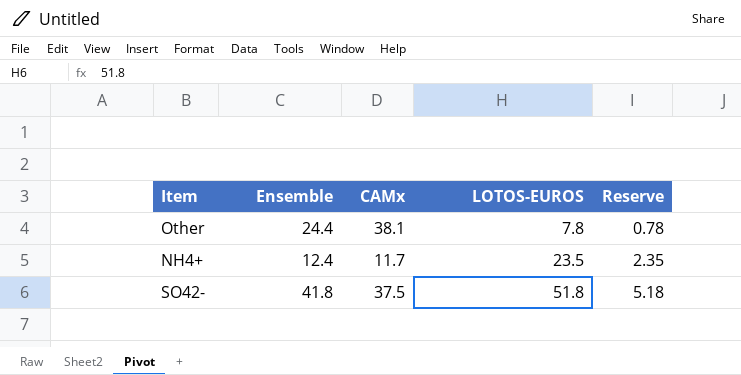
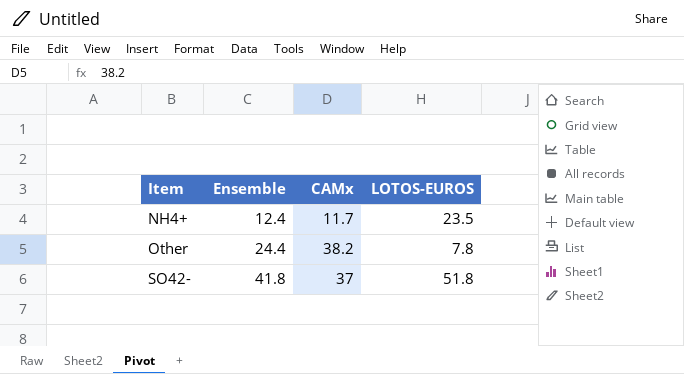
row order: LOTOS-EUROS ascending -> Item ascending
column Reserve | formula: [LOTOS-EUROS] * 0.1 -> none
Other | CAMx: 38.1 -> 38.2
SO42- | CAMx: 37.5 -> 37

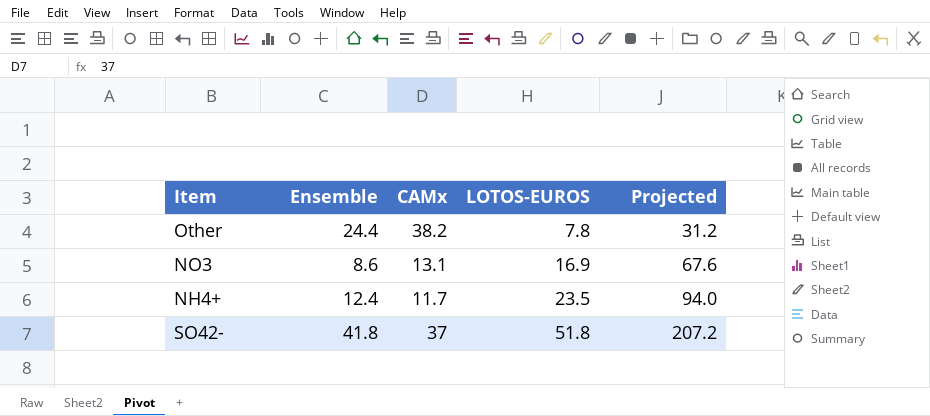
row order: Item ascending -> LOTOS-EUROS ascending
column Projected | formula: none -> [LOTOS-EUROS] * 4
row NO3: none -> 8.6 | 13.1 | 16.9 | 67.6

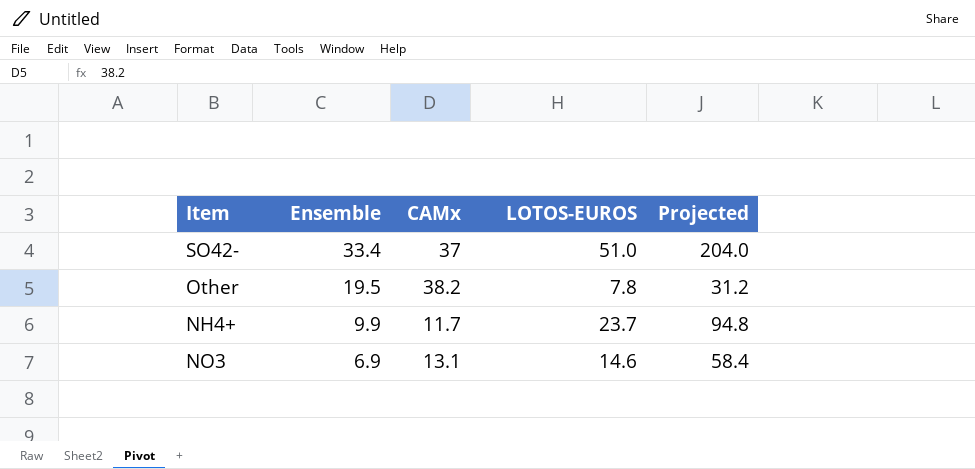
row order: LOTOS-EUROS ascending -> Ensemble descending
SO42- | Ensemble: 41.8 -> 33.4
SO42- | LOTOS-EUROS: 51.8 -> 51.0
SO42- | Projected: 207.2 -> 204.0
Other | Ensemble: 24.4 -> 19.5
NH4+ | Ensemble: 12.4 -> 9.9
NH4+ | LOTOS-EUROS: 23.5 -> 23.7
NH4+ | Projected: 94.0 -> 94.8
NO3 | Ensemble: 8.6 -> 6.9
NO3 | LOTOS-EUROS: 16.9 -> 14.6
NO3 | Projected: 67.6 -> 58.4

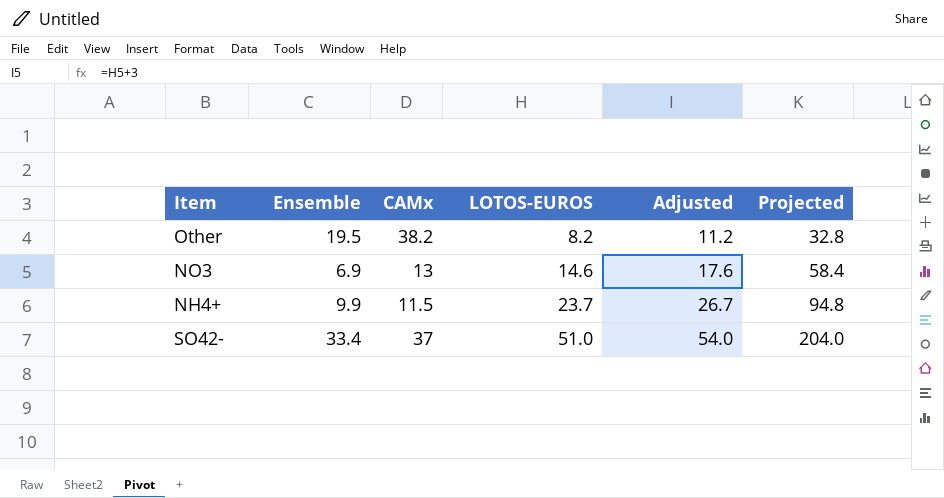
row order: Ensemble descending -> LOTOS-EUROS ascending
column Adjusted | formula: none -> [LOTOS-EUROS] + 3
Other | LOTOS-EUROS: 7.8 -> 8.2
Other | Projected: 31.2 -> 32.8
NO3 | CAMx: 13.1 -> 13
NH4+ | CAMx: 11.7 -> 11.5

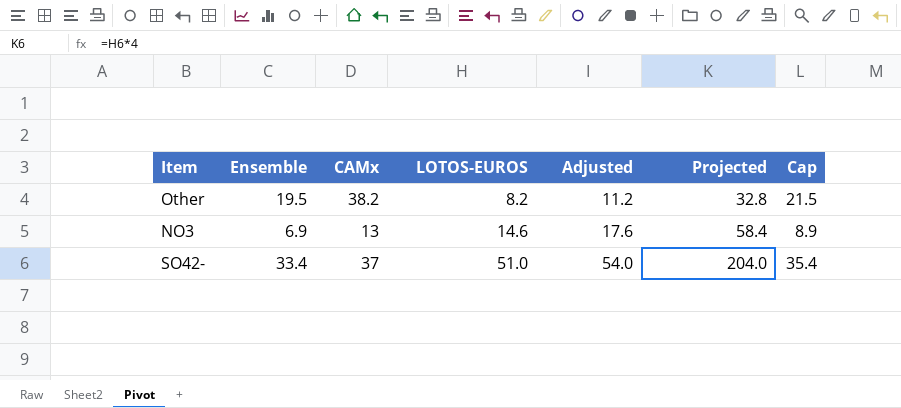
column Cap | formula: none -> [Ensemble] + 2
row NH4+: 9.9 | 11.5 | 23.7 | 26.7 | 94.8 -> none

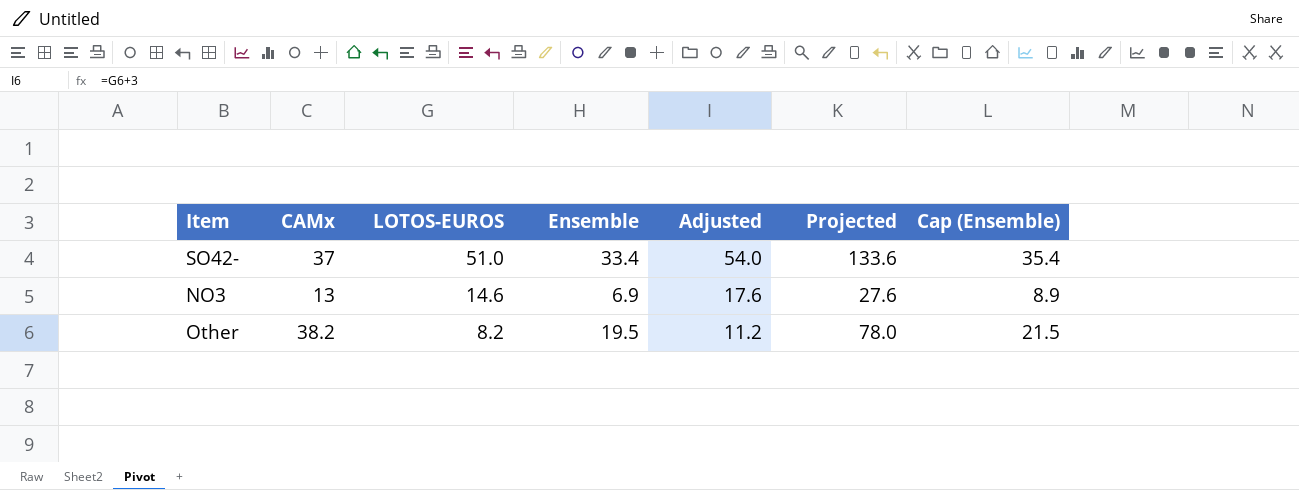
row order: LOTOS-EUROS ascending -> LOTOS-EUROS descending
column Ensemble | position: 2 -> 4
column Projected | formula: [LOTOS-EUROS] * 4 -> [Ensemble] * 4
column name: Cap -> Cap (Ensemble)

